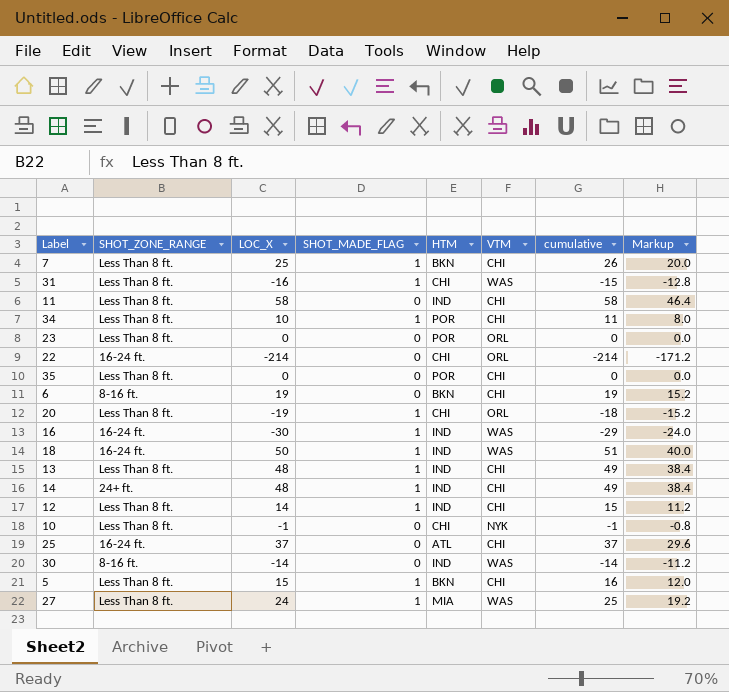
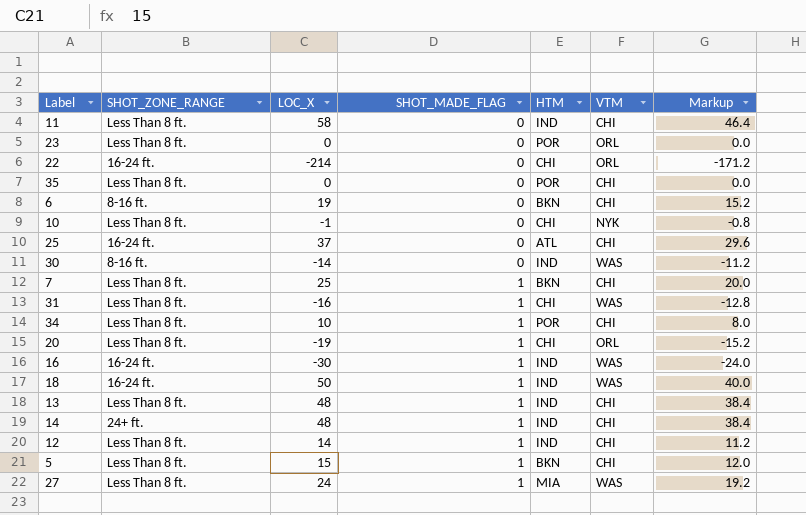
row order: none -> SHOT_MADE_FLAG ascending
column cumulative | formula: [LOC_X] + [SHOT_MADE_FLAG] -> none

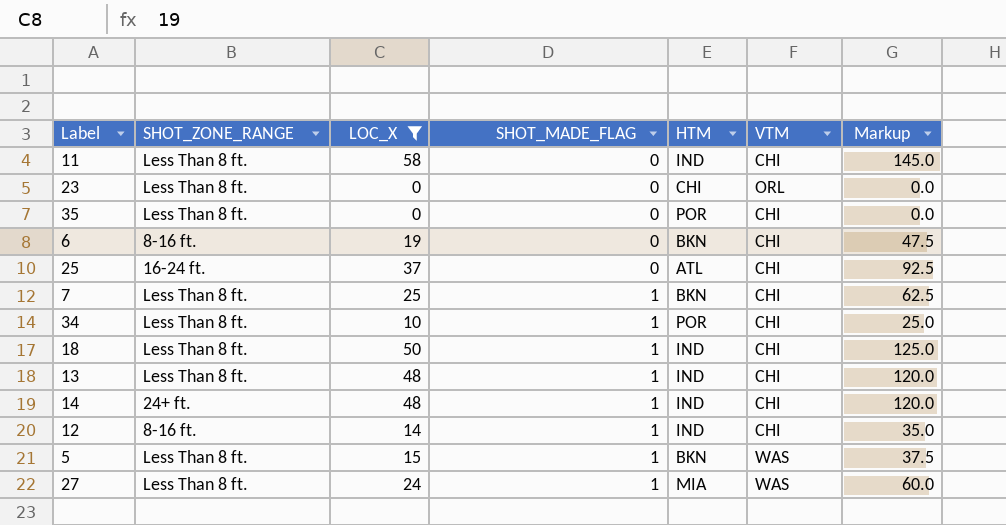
filter: none -> LOC_X >= 0
column Markup | formula: [LOC_X] * 0.8 -> [LOC_X] * 2.5
23 | HTM: POR -> CHI
18 | SHOT_ZONE_RANGE: 16-24 ft. -> Less Than 8 ft.
18 | VTM: WAS -> CHI
12 | SHOT_ZONE_RANGE: Less Than 8 ft. -> 8-16 ft.
5 | VTM: CHI -> WAS

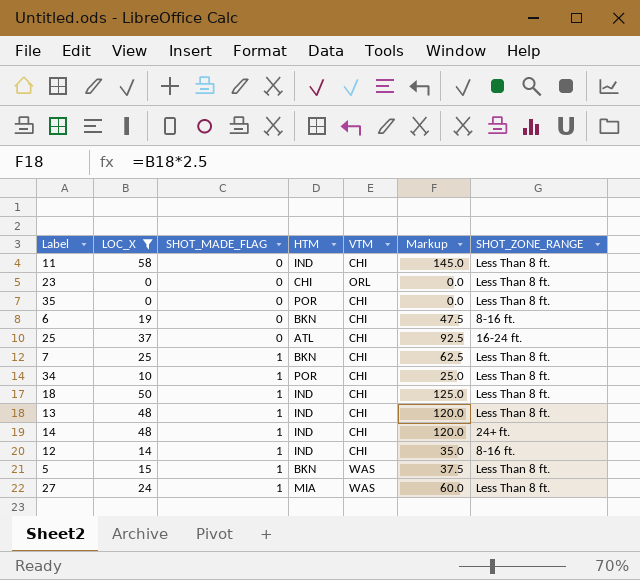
column SHOT_ZONE_RANGE | position: 2 -> 7

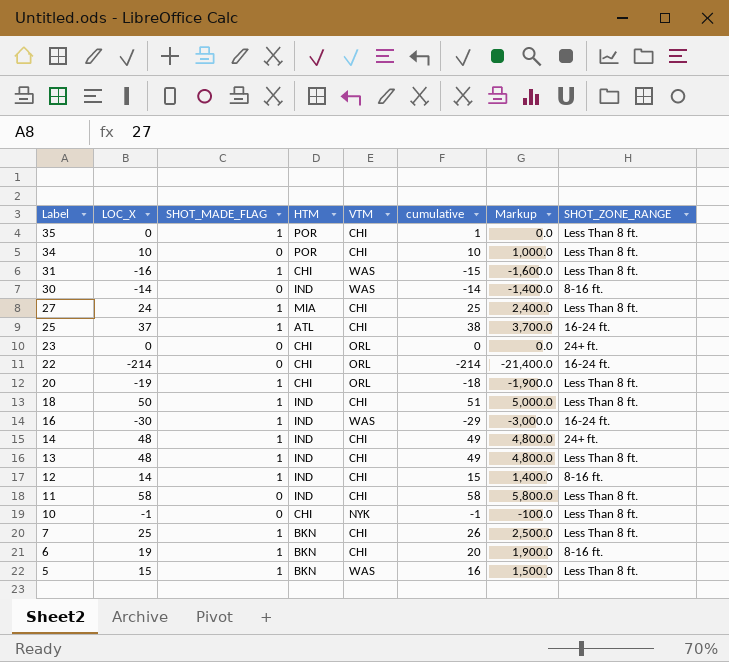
filter: LOC_X >= 0 -> none
row order: SHOT_MADE_FLAG ascending -> Label descending
column cumulative | formula: none -> [LOC_X] + [SHOT_MADE_FLAG]
column Markup | formula: [LOC_X] * 2.5 -> [LOC_X] * 100
35 | SHOT_MADE_FLAG: 0 -> 1
34 | SHOT_MADE_FLAG: 1 -> 0
27 | VTM: WAS -> CHI
25 | SHOT_MADE_FLAG: 0 -> 1
23 | SHOT_ZONE_RANGE: Less Than 8 ft. -> 24+ ft.
6 | SHOT_MADE_FLAG: 0 -> 1

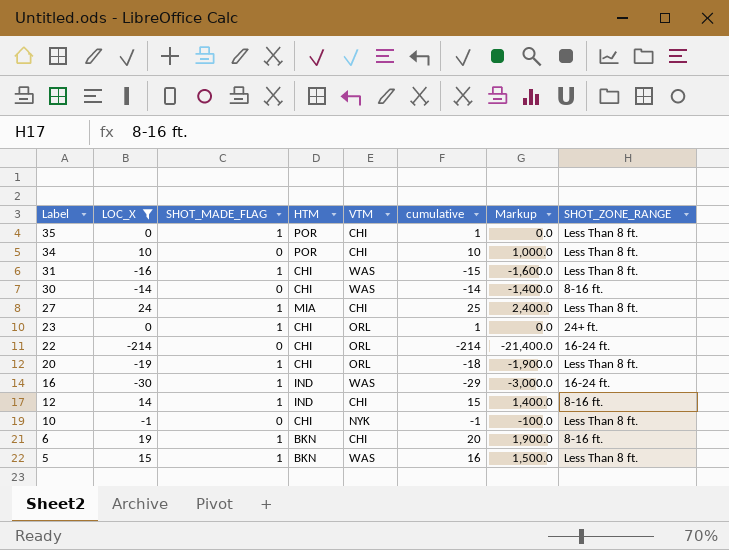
filter: none -> LOC_X <= 24
30 | HTM: IND -> CHI
23 | SHOT_MADE_FLAG: 0 -> 1
23 | cumulative: 0 -> 1

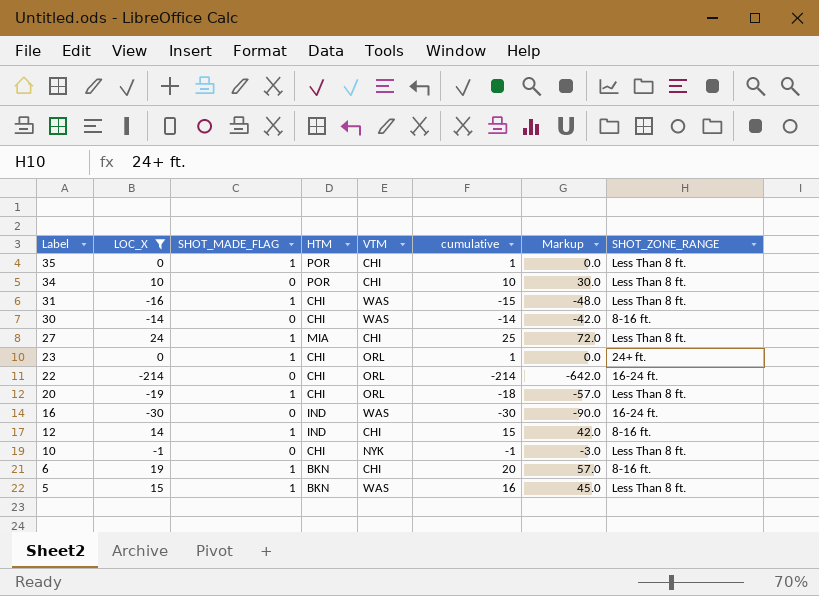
column Markup | formula: [LOC_X] * 100 -> [LOC_X] * 3
16 | SHOT_MADE_FLAG: 1 -> 0
16 | cumulative: -29 -> -30

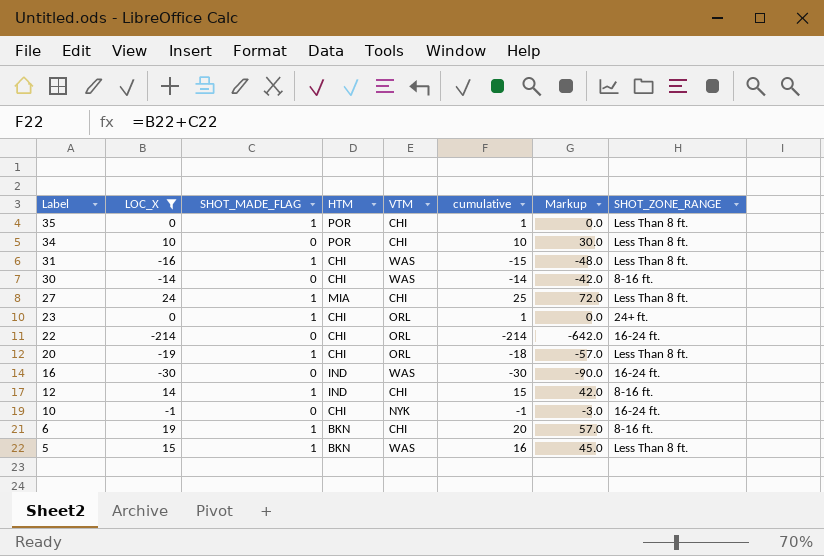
10 | SHOT_ZONE_RANGE: Less Than 8 ft. -> 16-24 ft.

